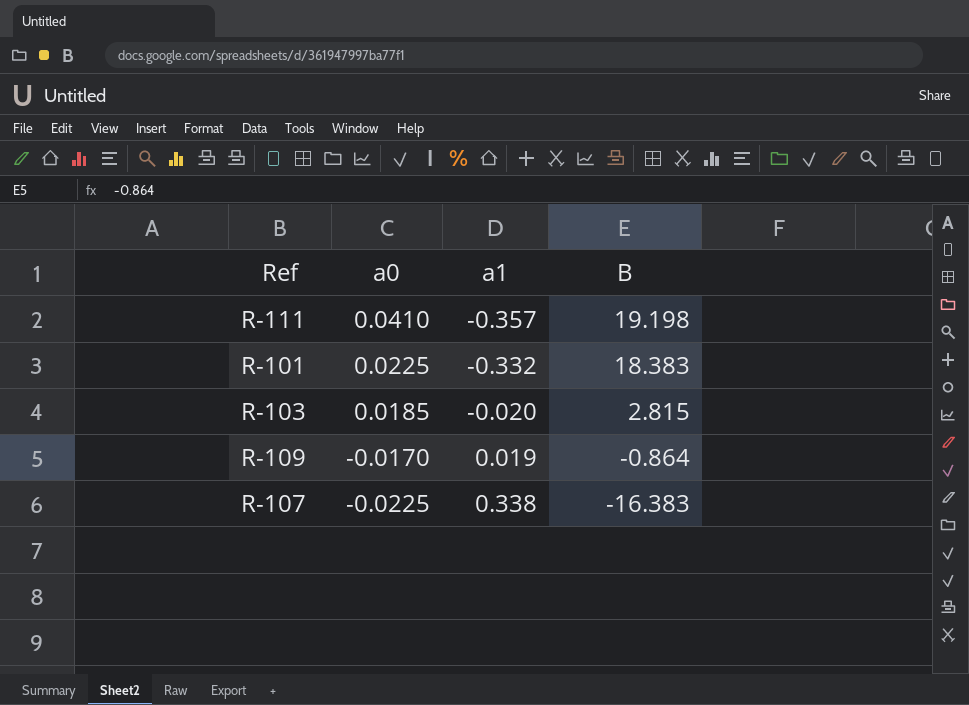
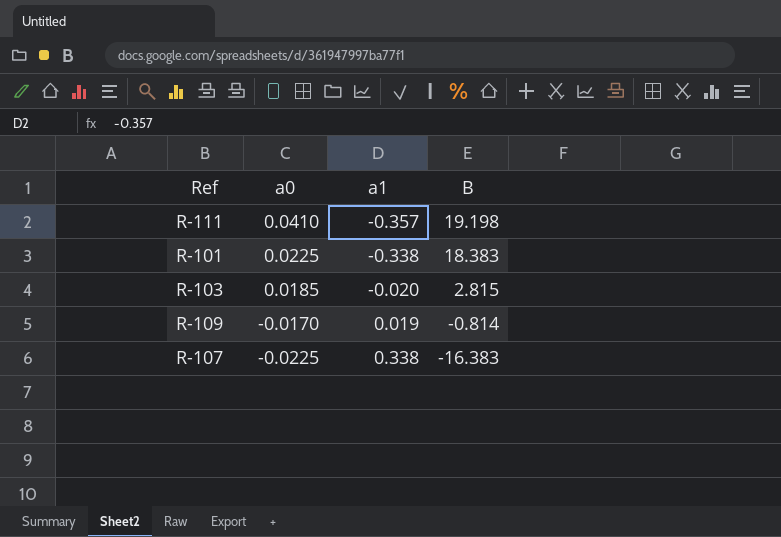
R-101 | a1: -0.332 -> -0.338
R-109 | B: -0.864 -> -0.814

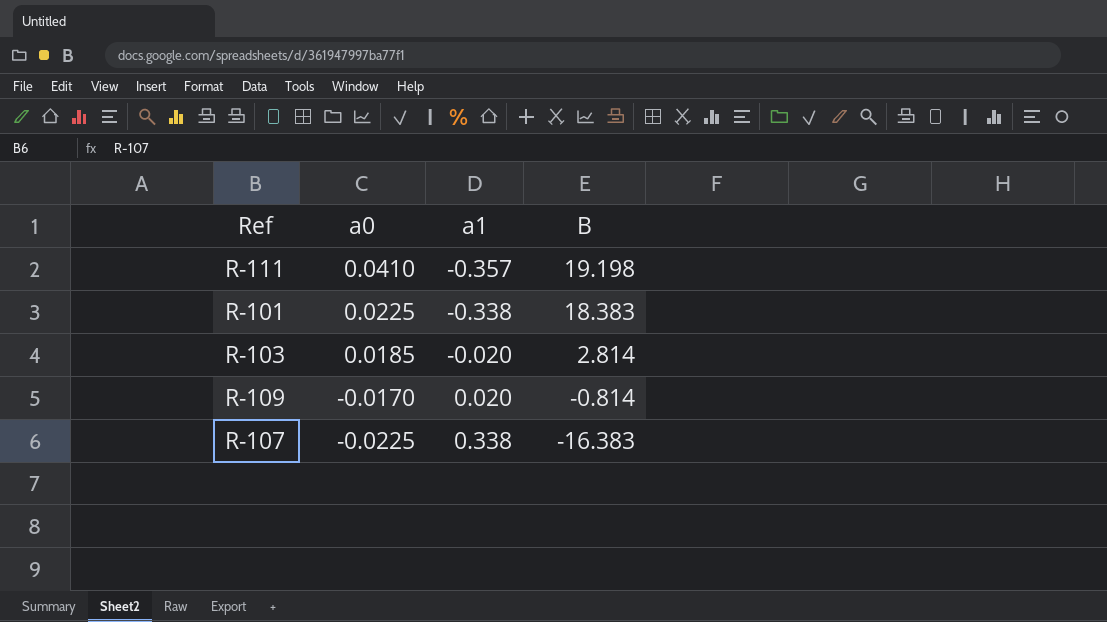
R-103 | B: 2.815 -> 2.814
R-109 | a1: 0.019 -> 0.020

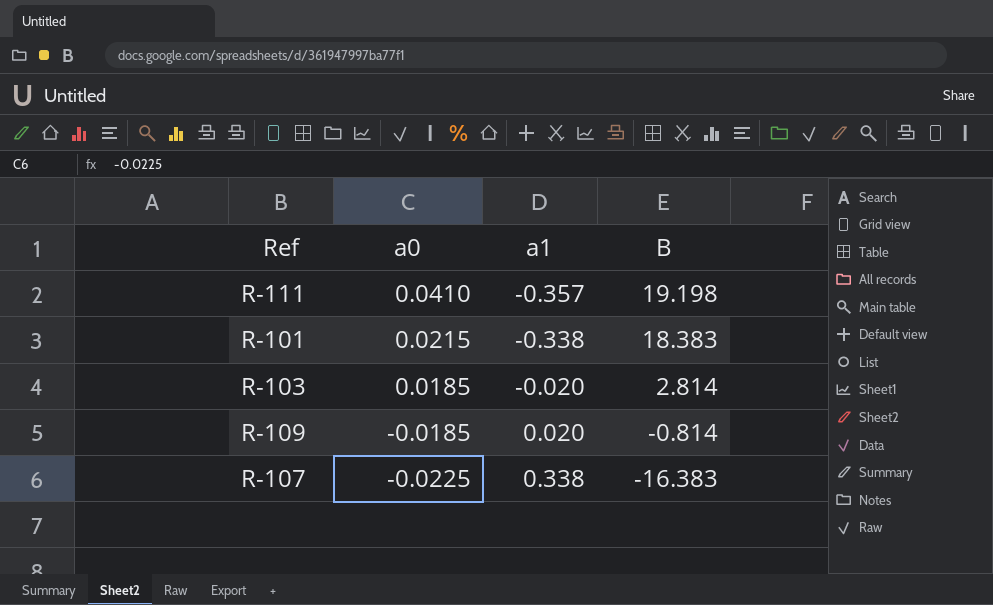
R-101 | a0: 0.0225 -> 0.0215
R-109 | a0: -0.0170 -> -0.0185

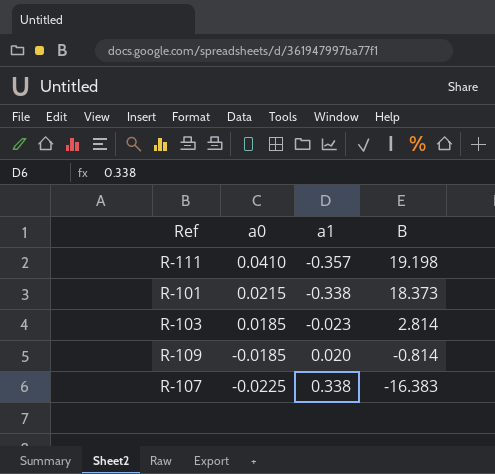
R-101 | B: 18.383 -> 18.373
R-103 | a1: -0.020 -> -0.023

